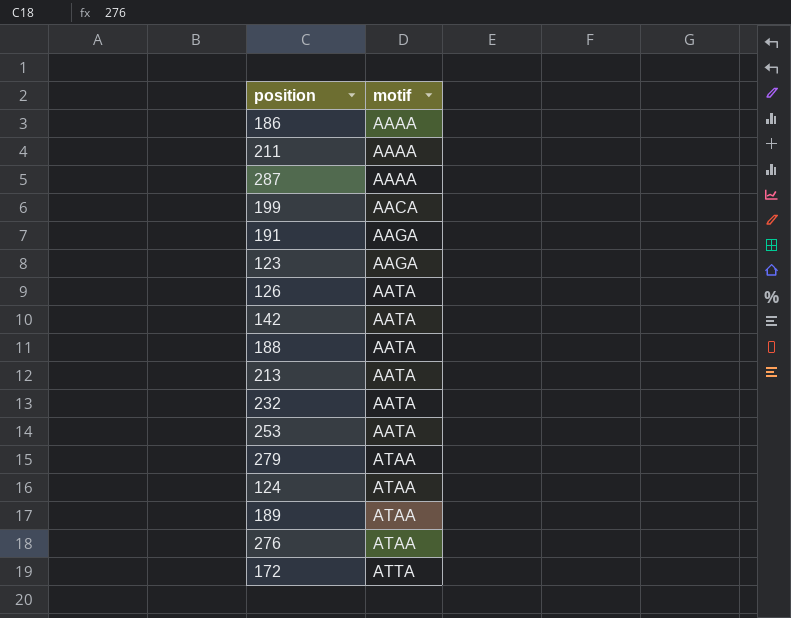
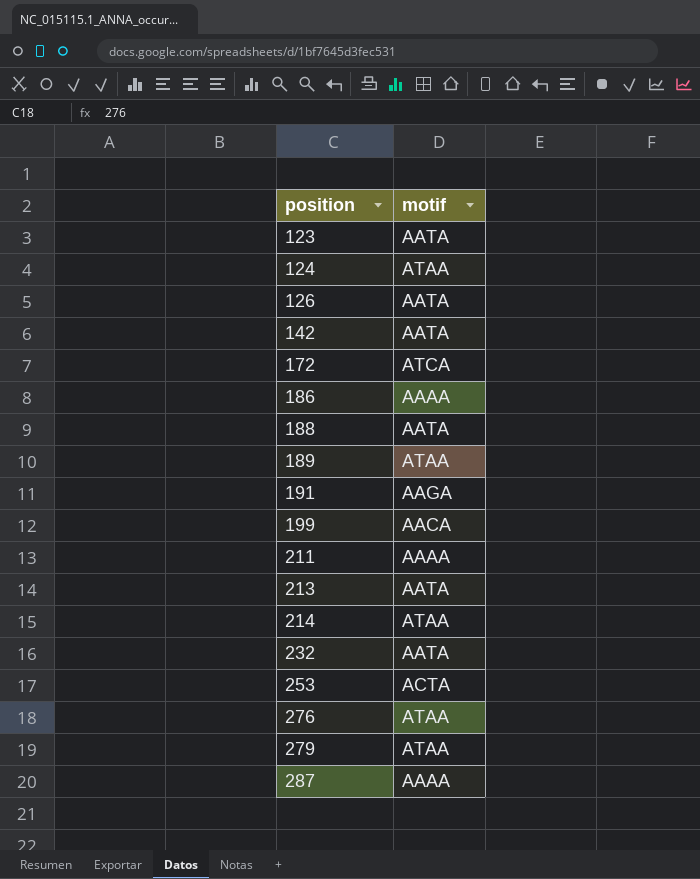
row order: motif ascending -> position ascending
123 | motif: AAGA -> AATA
172 | motif: ATTA -> ATCA
row 214: none -> ATAA
253 | motif: AATA -> ACTA

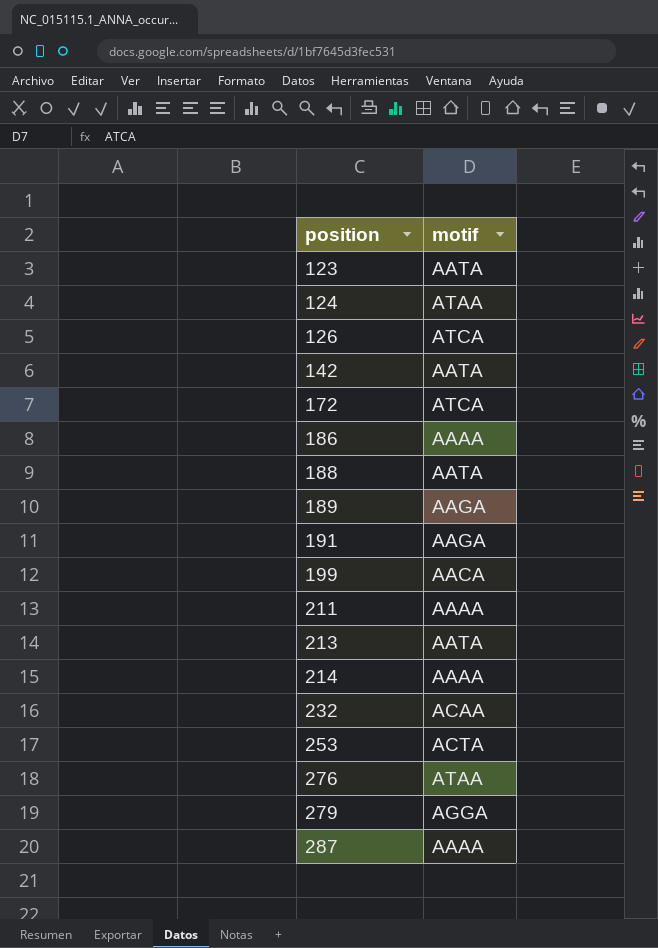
126 | motif: AATA -> ATCA
189 | motif: ATAA -> AAGA
214 | motif: ATAA -> AAAA
232 | motif: AATA -> ACAA
279 | motif: ATAA -> AGGA

